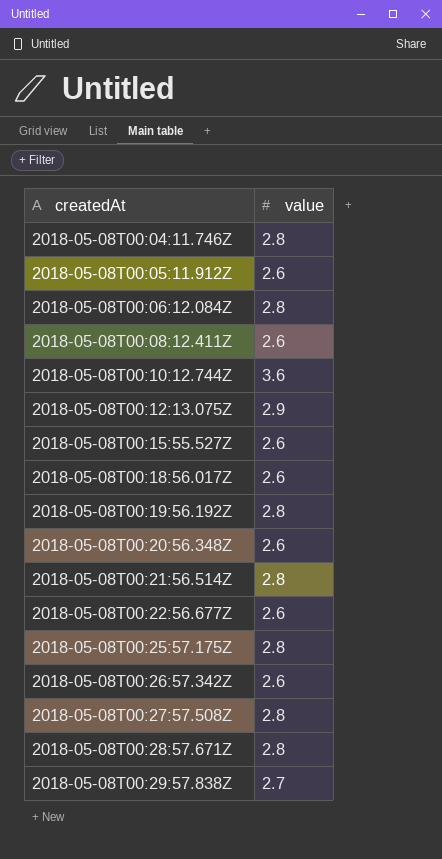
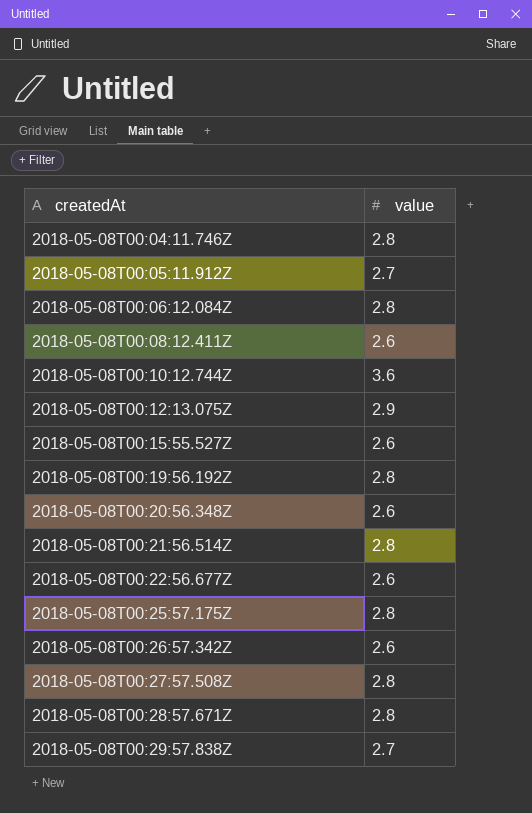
row 2018-05-08T00:18:56.017Z: 2.6 -> none
2018-05-08T00:05:11.912Z | value: 2.6 -> 2.7

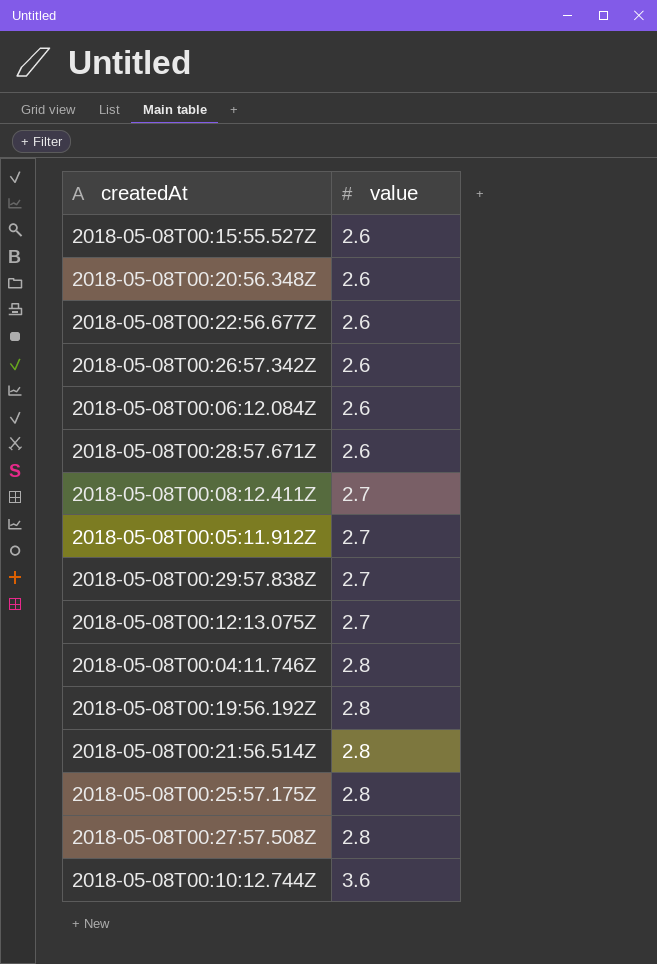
row order: createdAt ascending -> value ascending
2018-05-08T00:06:12.084Z | value: 2.8 -> 2.6
2018-05-08T00:28:57.671Z | value: 2.8 -> 2.6
2018-05-08T00:08:12.411Z | value: 2.6 -> 2.7
2018-05-08T00:12:13.075Z | value: 2.9 -> 2.7

